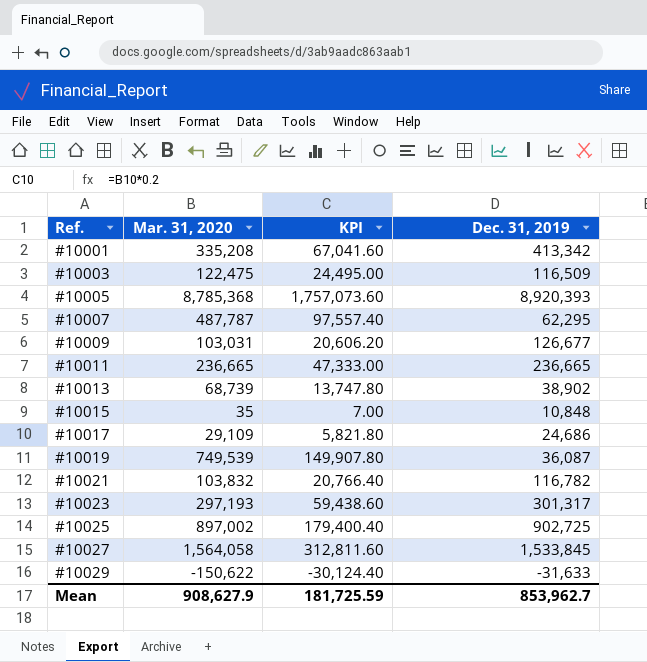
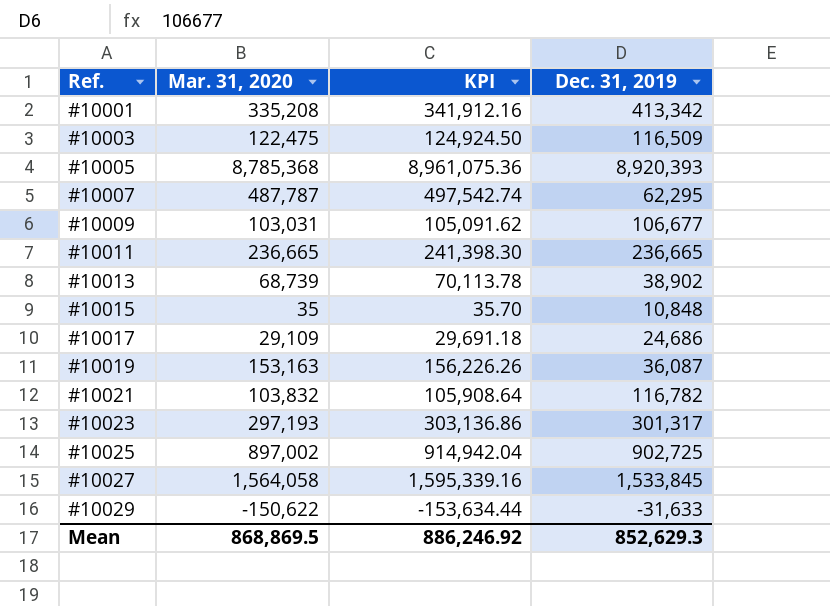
column KPI | formula: [Mar. 31, 2020] * 0.2 -> [Mar. 31, 2020] * 1.02
#10009 | Dec. 31, 2019: 126,677 -> 106,677
#10019 | Mar. 31, 2020: 749,539 -> 153,163
Mean | Mar. 31, 2020: 908,627.9 -> 868,869.5
Mean | KPI: 181,725.59 -> 886,246.92
Mean | Dec. 31, 2019: 853,962.7 -> 852,629.3

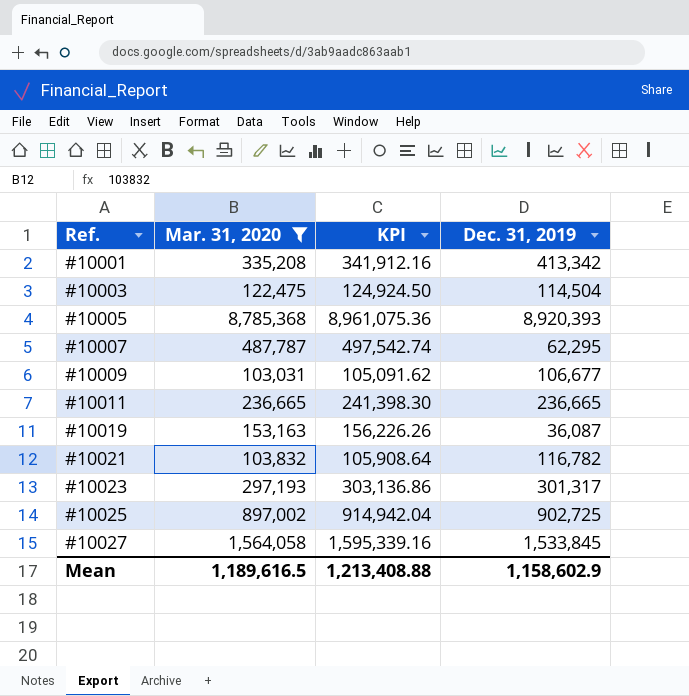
filter: none -> Mar. 31, 2020 >= 103,031
#10003 | Dec. 31, 2019: 116,509 -> 114,504
Mean | Mar. 31, 2020: 868,869.5 -> 1,189,616.5
Mean | KPI: 886,246.92 -> 1,213,408.88
Mean | Dec. 31, 2019: 852,629.3 -> 1,158,602.9

